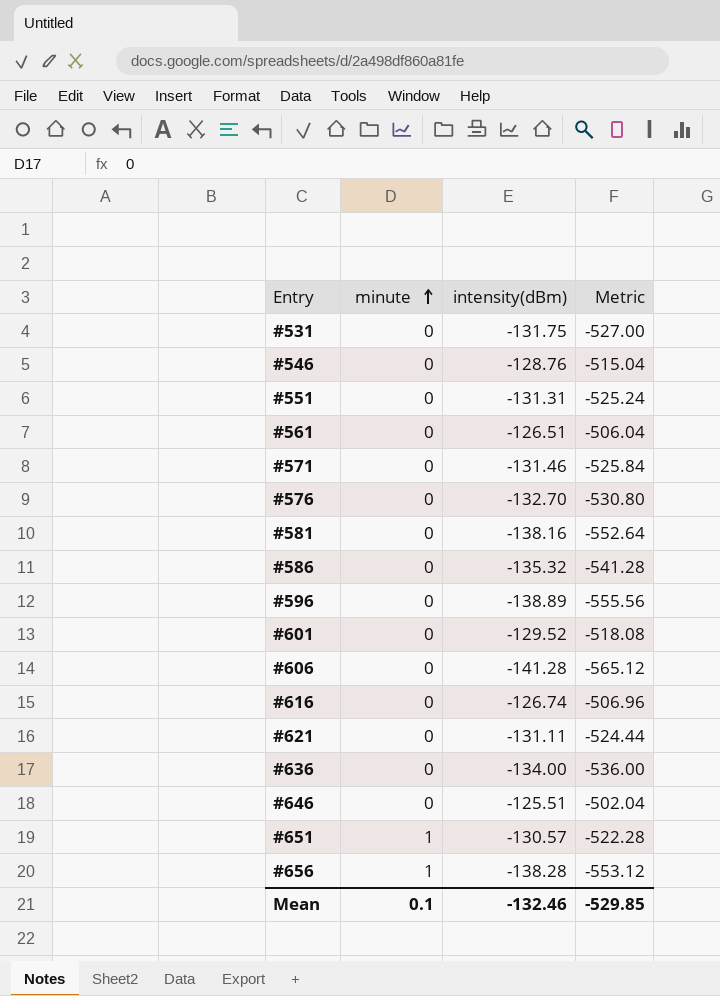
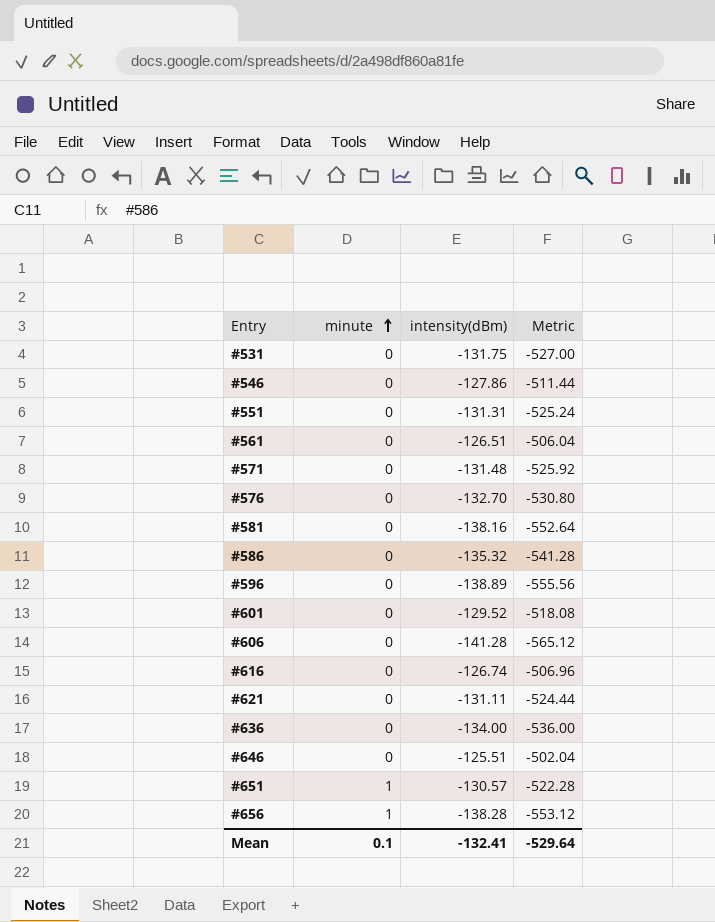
#546 | intensity(dBm): -128.76 -> -127.86
#546 | Metric: -515.04 -> -511.44
#571 | intensity(dBm): -131.46 -> -131.48
#571 | Metric: -525.84 -> -525.92
Mean | intensity(dBm): -132.46 -> -132.41
Mean | Metric: -529.85 -> -529.64

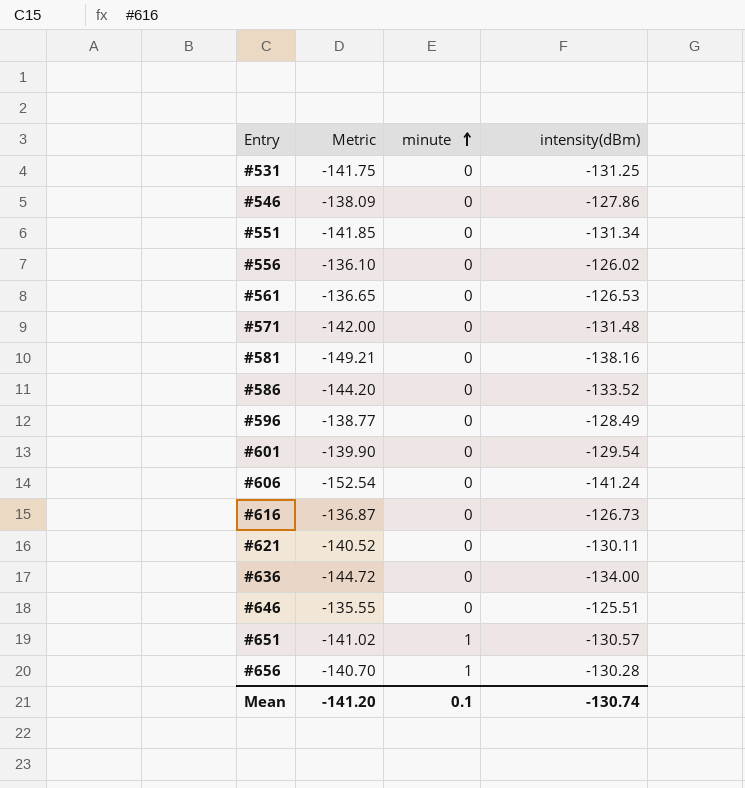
column Metric | formula: [intensity(dBm)] * 4 -> [intensity(dBm)] * 1.08
column Metric | position: 4 -> 2
row #576: 0 | -132.70 | -530.80 -> none
#531 | intensity(dBm): -131.75 -> -131.25
#551 | intensity(dBm): -131.31 -> -131.34
row #556: none -> -136.10 | 0 | -126.02
#561 | intensity(dBm): -126.51 -> -126.53
#586 | intensity(dBm): -135.32 -> -133.52
#596 | intensity(dBm): -138.89 -> -128.49
#601 | intensity(dBm): -129.52 -> -129.54
#606 | intensity(dBm): -141.28 -> -141.24
#616 | intensity(dBm): -126.74 -> -126.73
#621 | intensity(dBm): -131.11 -> -130.11
#656 | intensity(dBm): -138.28 -> -130.28
Mean | Metric: -529.64 -> -141.20
Mean | intensity(dBm): -132.41 -> -130.74

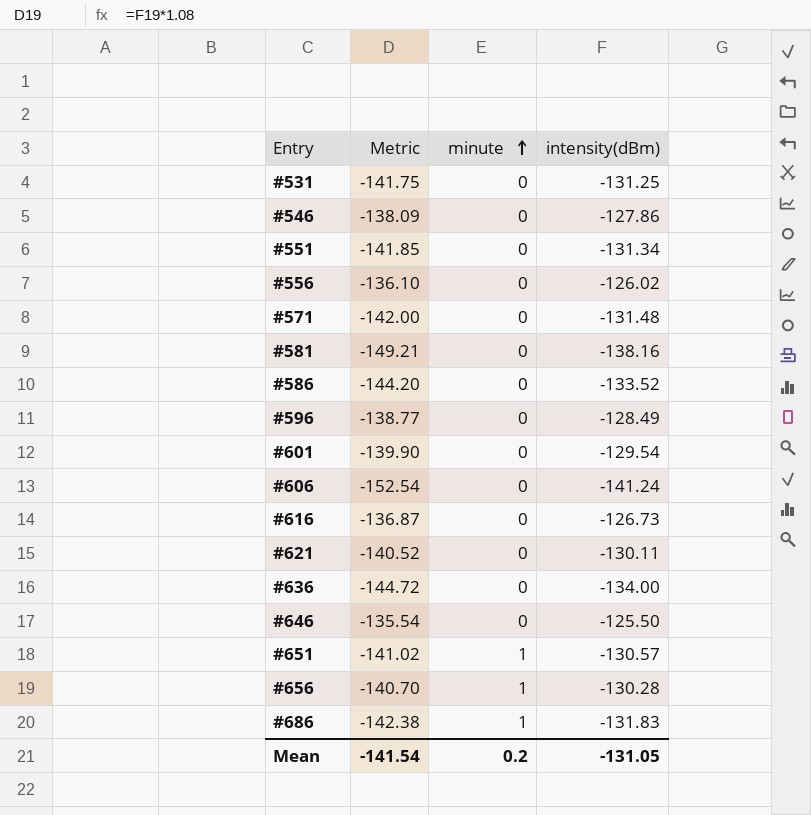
row #561: -136.65 | 0 | -126.53 -> none
#646 | Metric: -135.55 -> -135.54
#646 | intensity(dBm): -125.51 -> -125.50
row #686: none -> -142.38 | 1 | -131.83
Mean | Metric: -141.20 -> -141.54
Mean | minute: 0.1 -> 0.2
Mean | intensity(dBm): -130.74 -> -131.05

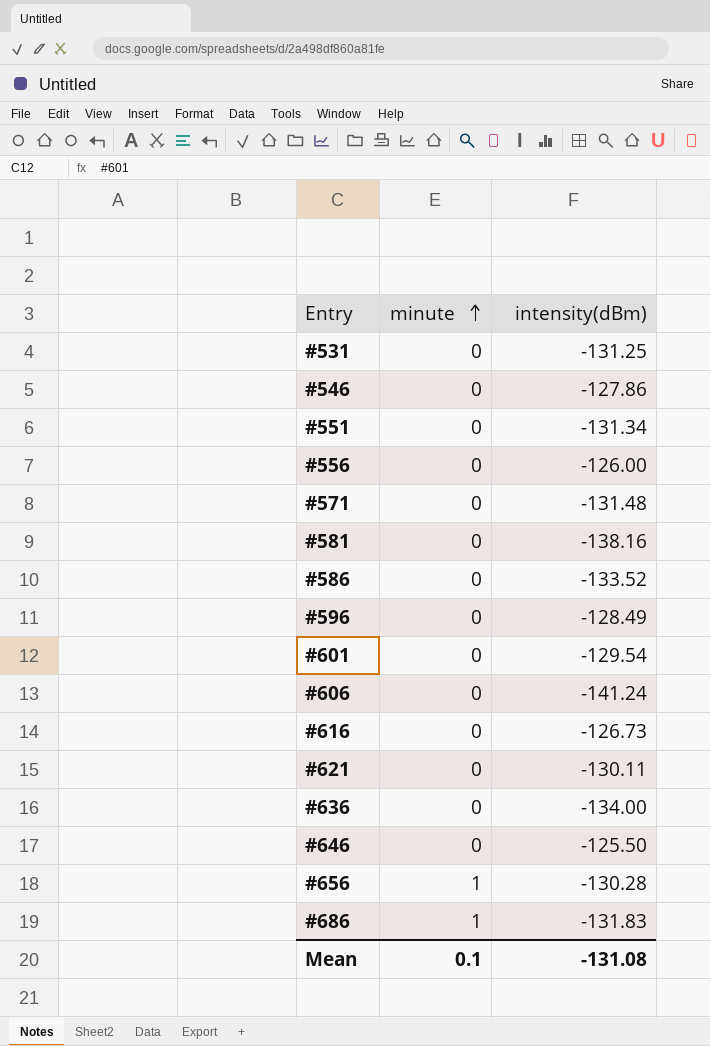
column Metric | formula: [intensity(dBm)] * 1.08 -> none
row #651: -141.02 | 1 | -130.57 -> none
#556 | intensity(dBm): -126.02 -> -126.00
Mean | minute: 0.2 -> 0.1
Mean | intensity(dBm): -131.05 -> -131.08

